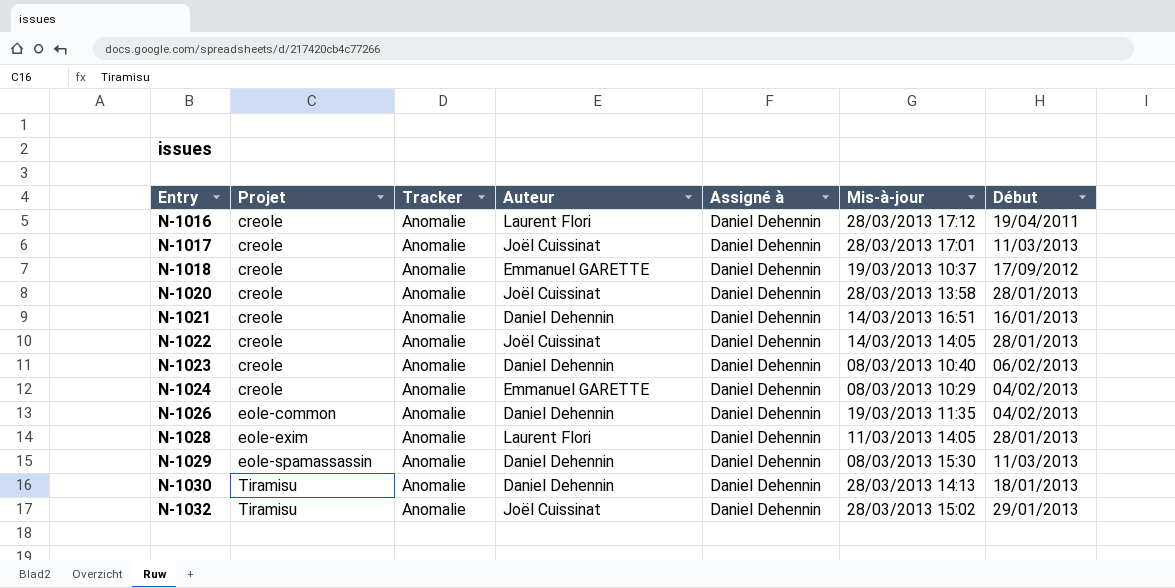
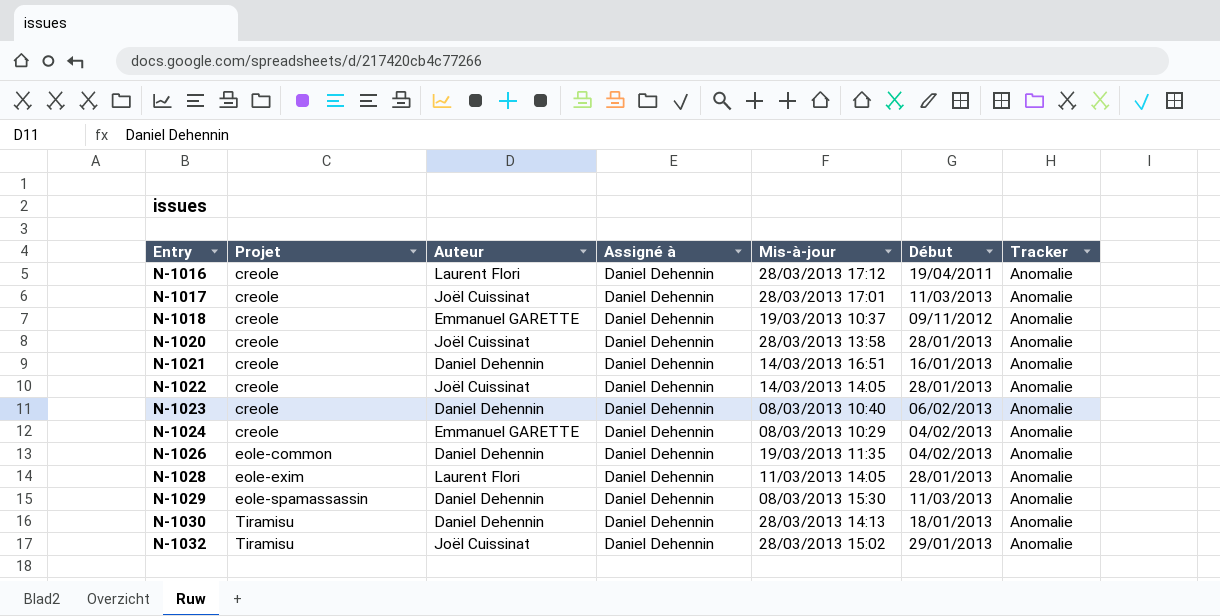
column Tracker | position: 3 -> 7
N-1018 | Début: 17/09/2012 -> 09/11/2012

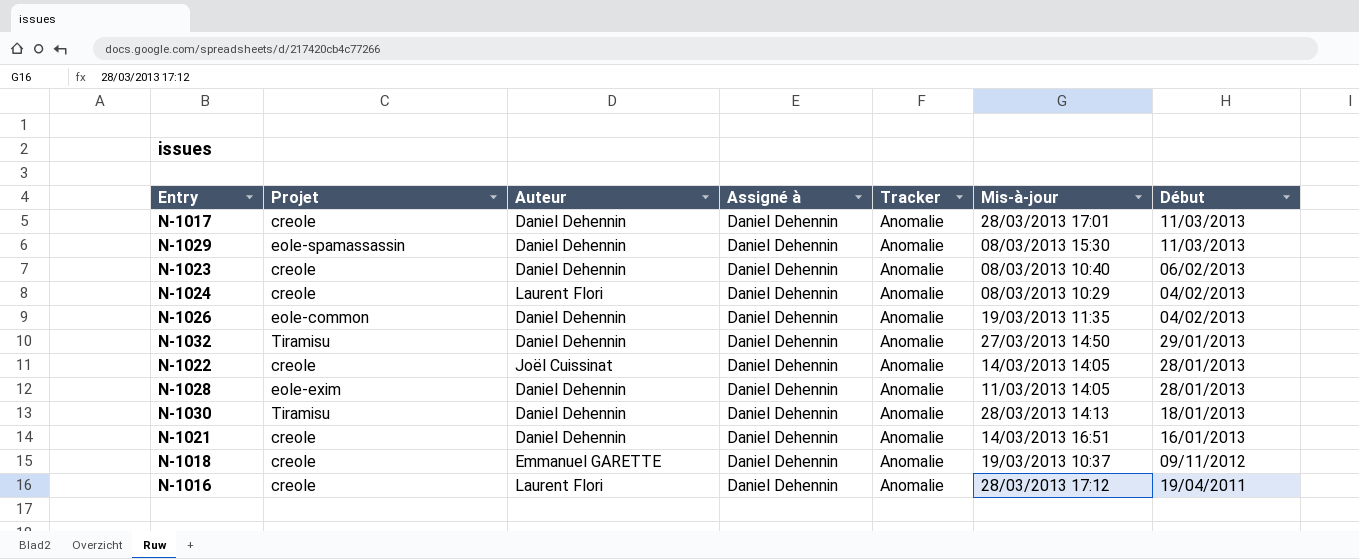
row order: Entry ascending -> Début descending
column Tracker | position: 7 -> 5
row N-1020: creole | Joël Cuissinat | Daniel Dehennin | 28/03/2013 13:58 | 28/01/2013 | Anomalie -> none
N-1017 | Auteur: Joël Cuissinat -> Daniel Dehennin
N-1024 | Auteur: Emmanuel GARETTE -> Laurent Flori
N-1032 | Auteur: Joël Cuissinat -> Daniel Dehennin
N-1032 | Mis-à-jour: 28/03/2013 15:02 -> 27/03/2013 14:50
N-1028 | Auteur: Laurent Flori -> Daniel Dehennin

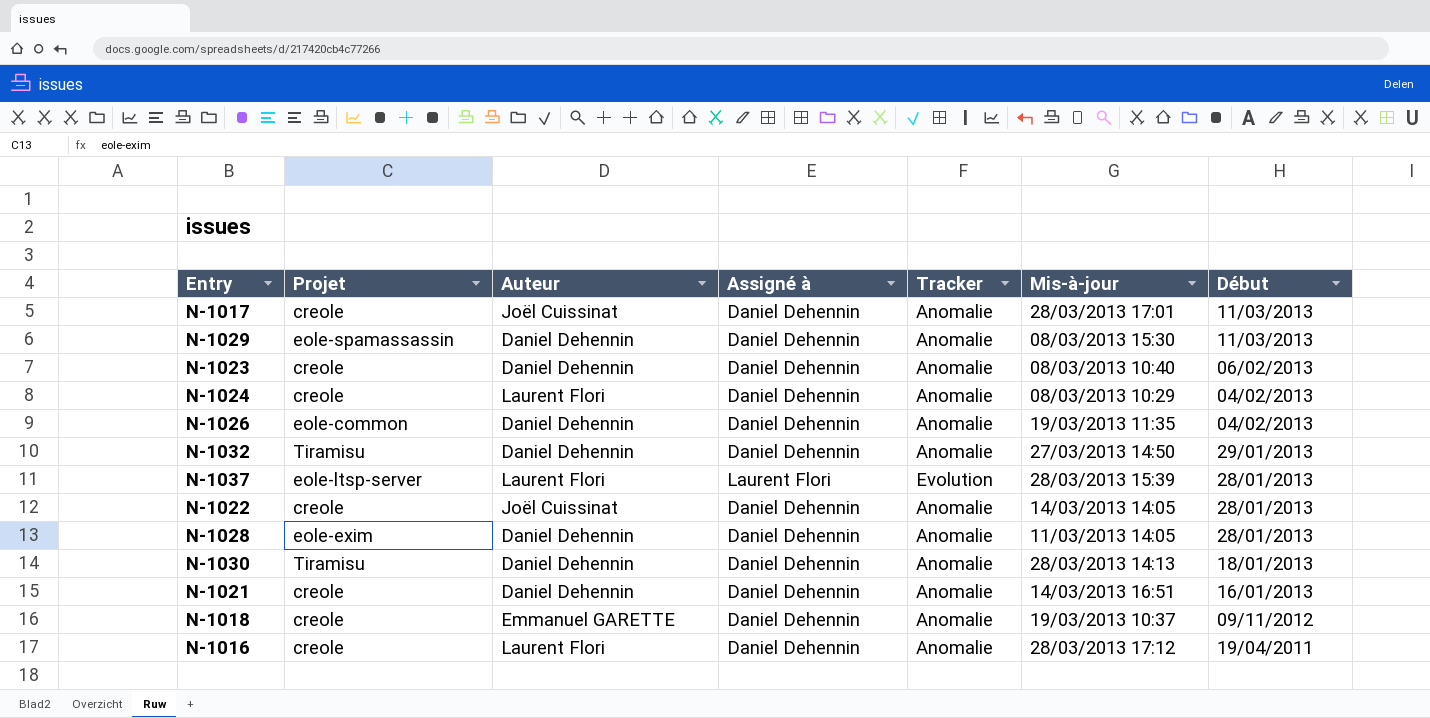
N-1017 | Auteur: Daniel Dehennin -> Joël Cuissinat
row N-1037: none -> eole-ltsp-server | Laurent Flori | Laurent Flori | Evolution | 28/03/2013 15:39 | 28/01/2013

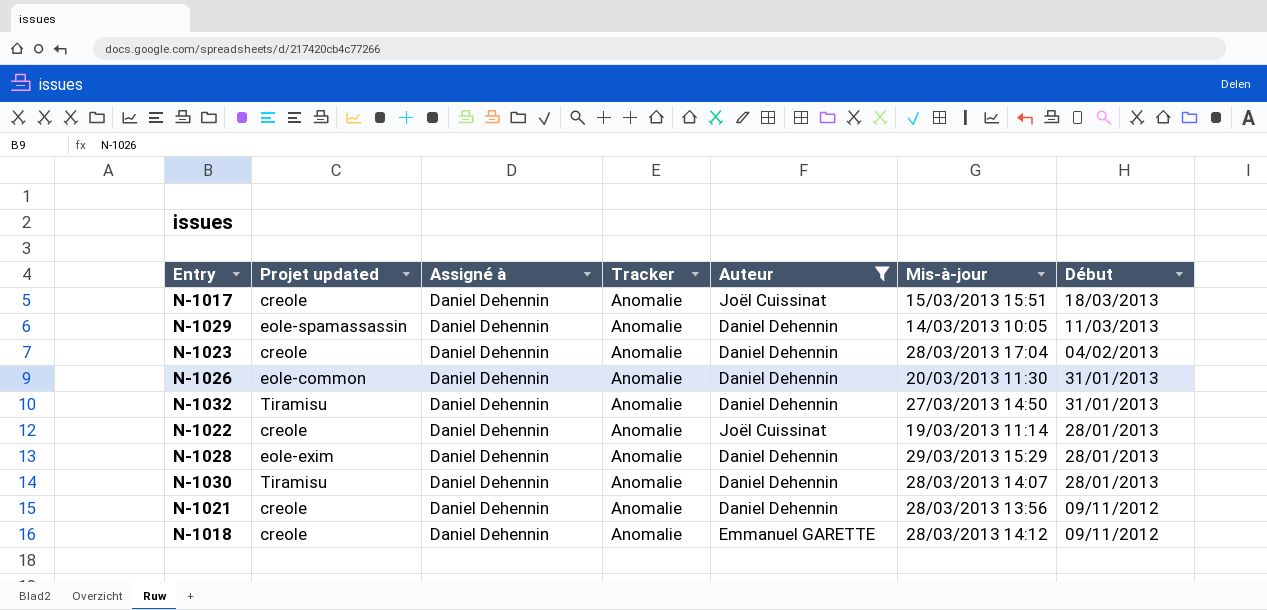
filter: none -> Auteur != Laurent Flori
column name: Projet -> Projet updated
column Auteur | position: 3 -> 5
N-1017 | Mis-à-jour: 28/03/2013 17:01 -> 15/03/2013 15:51
N-1017 | Début: 11/03/2013 -> 18/03/2013
N-1029 | Mis-à-jour: 08/03/2013 15:30 -> 14/03/2013 10:05
N-1023 | Mis-à-jour: 08/03/2013 10:40 -> 28/03/2013 17:04
N-1023 | Début: 06/02/2013 -> 04/02/2013
N-1026 | Mis-à-jour: 19/03/2013 11:35 -> 20/03/2013 11:30
N-1026 | Début: 04/02/2013 -> 31/01/2013
N-1032 | Début: 29/01/2013 -> 31/01/2013
N-1022 | Mis-à-jour: 14/03/2013 14:05 -> 19/03/2013 11:14
N-1028 | Mis-à-jour: 11/03/2013 14:05 -> 29/03/2013 15:29
N-1030 | Mis-à-jour: 28/03/2013 14:13 -> 28/03/2013 14:07
N-1030 | Début: 18/01/2013 -> 28/01/2013
N-1021 | Mis-à-jour: 14/03/2013 16:51 -> 28/03/2013 13:56
N-1021 | Début: 16/01/2013 -> 09/11/2012
N-1018 | Mis-à-jour: 19/03/2013 10:37 -> 28/03/2013 14:12

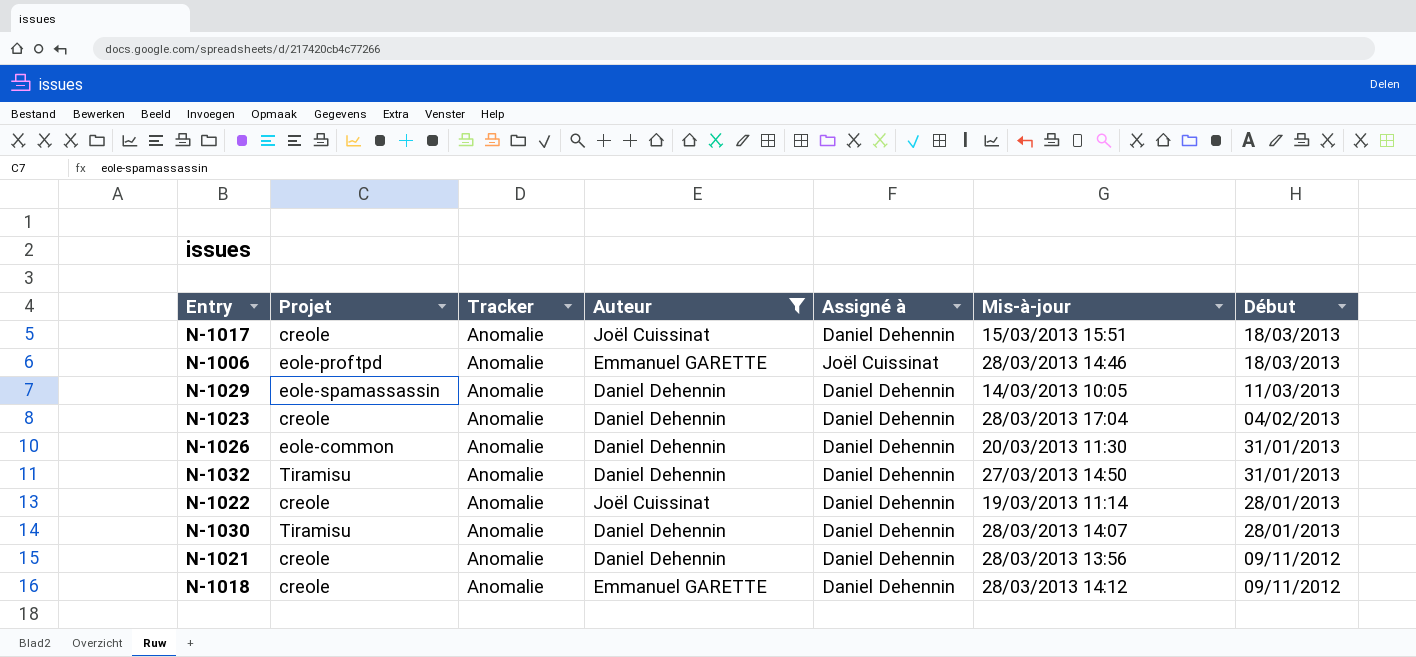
column name: Projet updated -> Projet
column Assigné à | position: 3 -> 5
row N-1028: eole-exim | Daniel Dehennin | Anomalie | Daniel Dehennin | 29/03/2013 15:29 | 28/01/2013 -> none
row N-1006: none -> eole-proftpd | Anomalie | Emmanuel GARETTE | Joël Cuissinat | 28/03/2013 14:46 | 18/03/2013

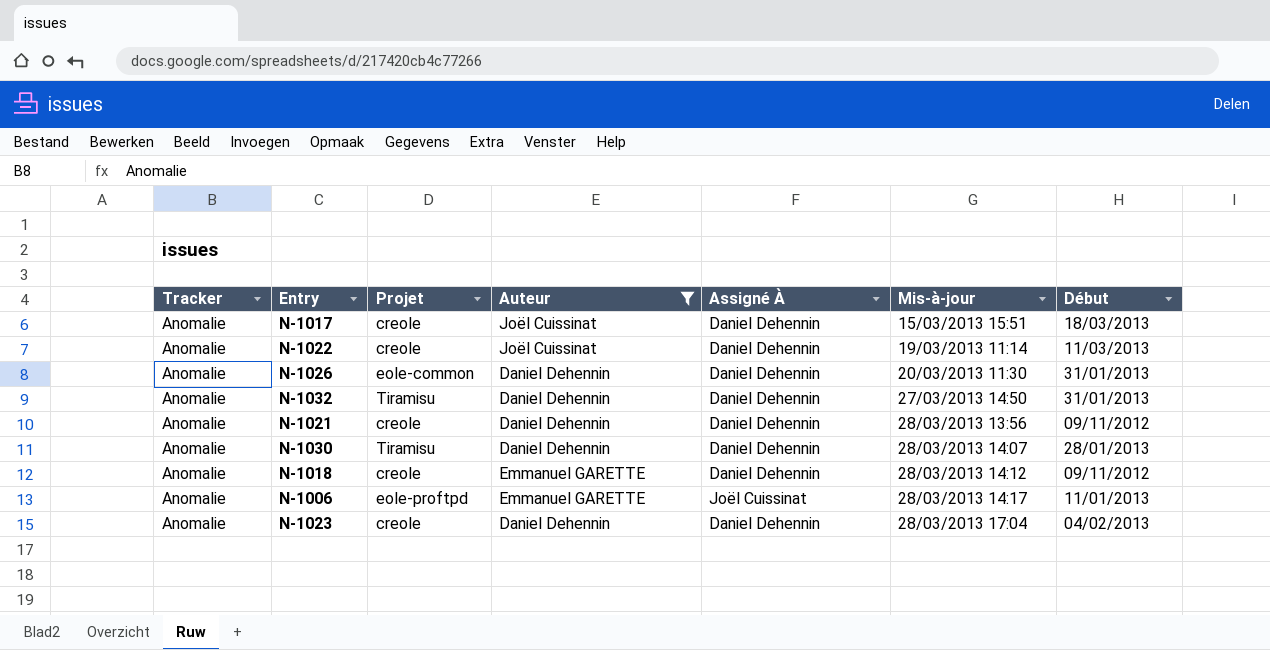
row order: Début descending -> Mis-à-jour ascending
column Tracker | position: 3 -> 1
column name: Assigné à -> Assigné À
row N-1029: eole-spamassassin | Anomalie | Daniel Dehennin | Daniel Dehennin | 14/03/2013 10:05 | 11/03/2013 -> none
N-1022 | Début: 28/01/2013 -> 11/03/2013
N-1006 | Mis-à-jour: 28/03/2013 14:46 -> 28/03/2013 14:17
N-1006 | Début: 18/03/2013 -> 11/01/2013

